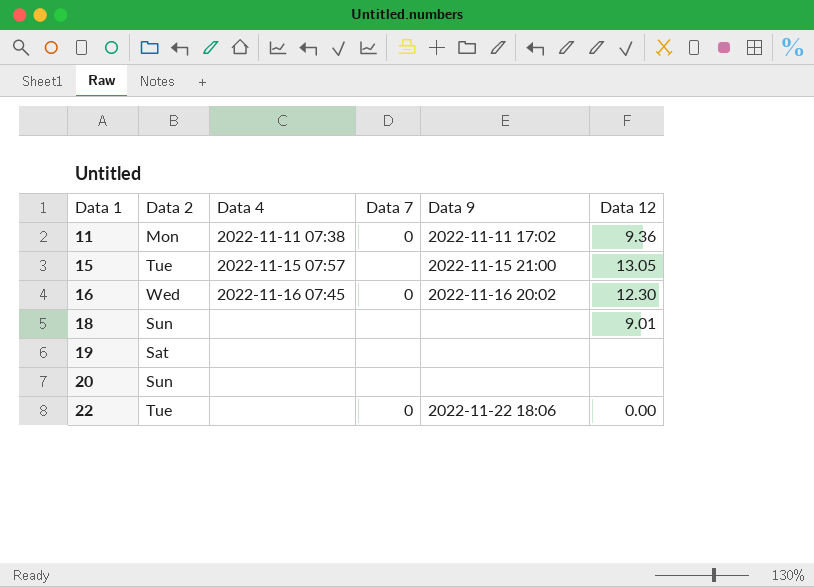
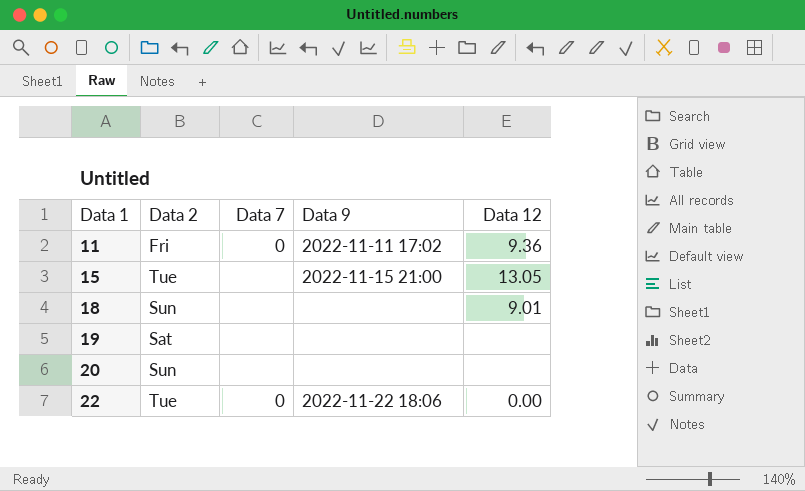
column Data 4 | position: 3 -> none
row 16: Wed | 2022-11-16 07:45 | 0 | 2022-11-16 20:02 | 12.30 -> none
11 | Data 2: Mon -> Fri

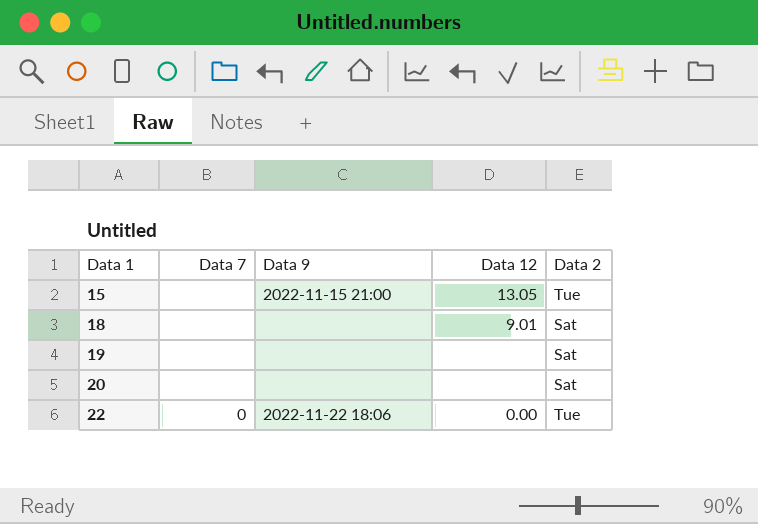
column Data 2 | position: 2 -> 5
row 11: Fri | 0 | 2022-11-11 17:02 | 9.36 -> none
18 | Data 2: Sun -> Sat
20 | Data 2: Sun -> Sat

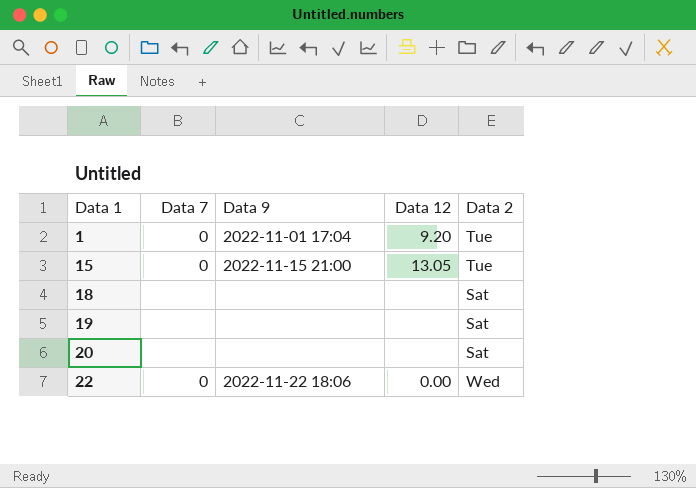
row 1: none -> 0 | 2022-11-01 17:04 | 9.20 | Tue
15 | Data 7: none -> 0
18 | Data 12: 9.01 -> none
22 | Data 2: Tue -> Wed

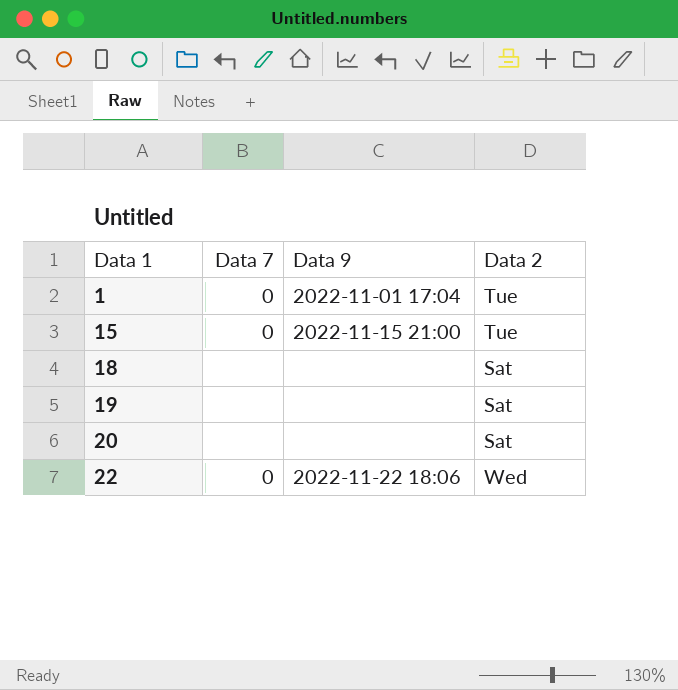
column Data 12 | position: 4 -> none

